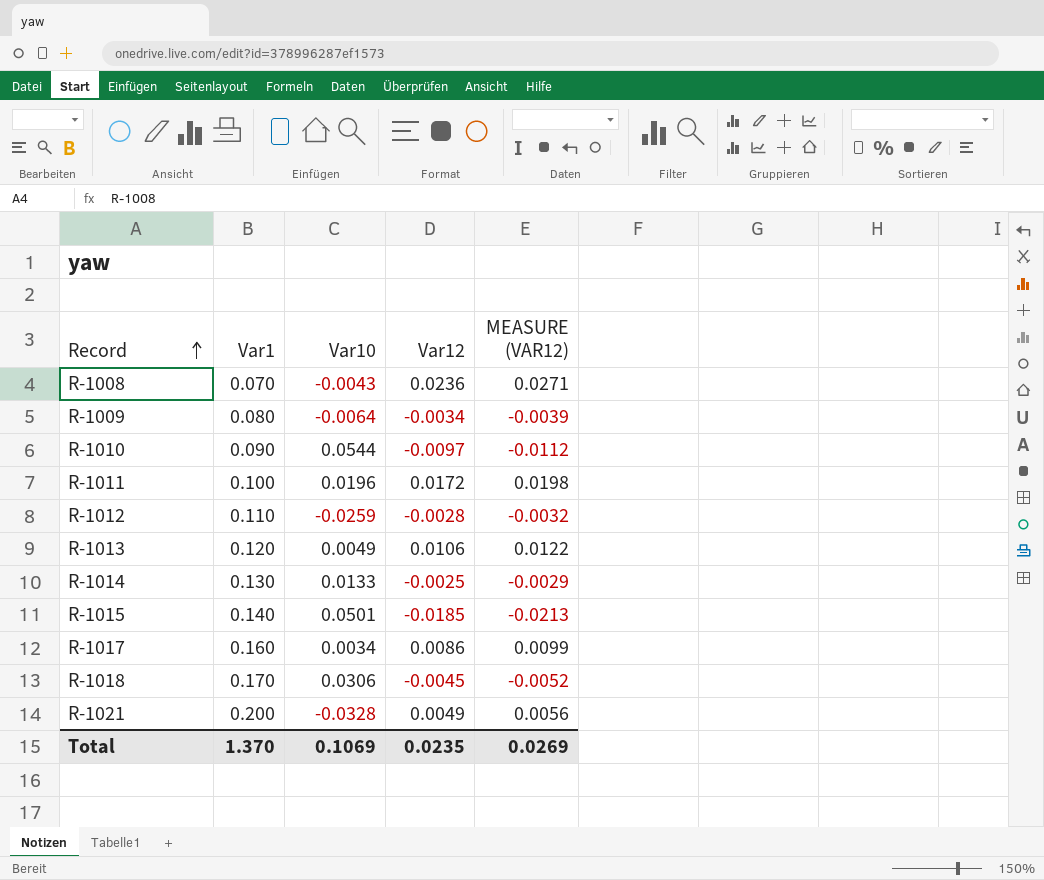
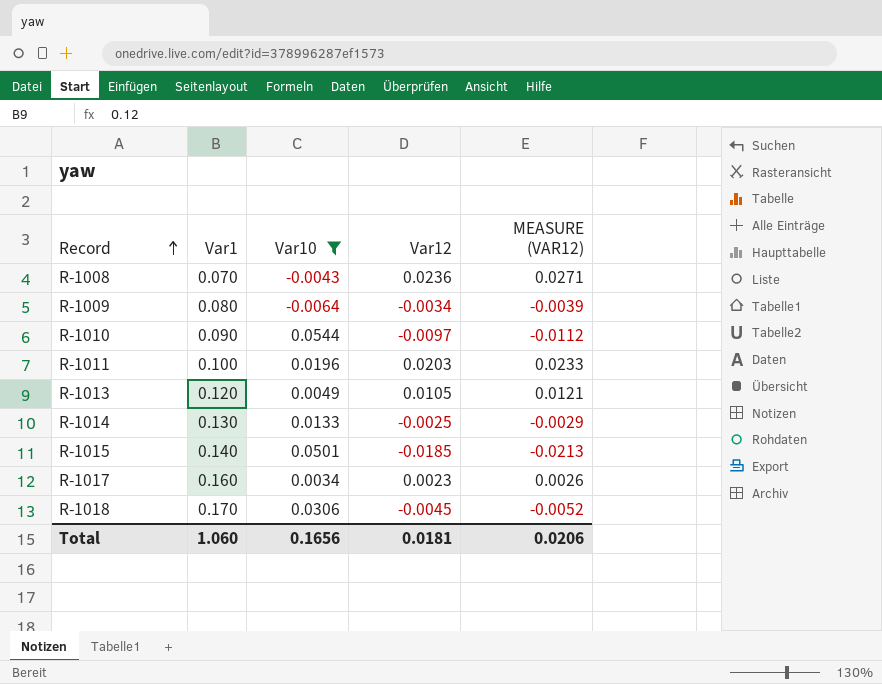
filter: none -> Var10 >= -0.0064
R-1011 | Var12: 0.0172 -> 0.0203
R-1011 | MEASURE (VAR12): 0.0198 -> 0.0233
R-1013 | Var12: 0.0106 -> 0.0105
R-1013 | MEASURE (VAR12): 0.0122 -> 0.0121
R-1017 | Var12: 0.0086 -> 0.0023
R-1017 | MEASURE (VAR12): 0.0099 -> 0.0026
Total | Var1: 1.370 -> 1.060
Total | Var10: 0.1069 -> 0.1656
Total | Var12: 0.0235 -> 0.0181
Total | MEASURE (VAR12): 0.0269 -> 0.0206

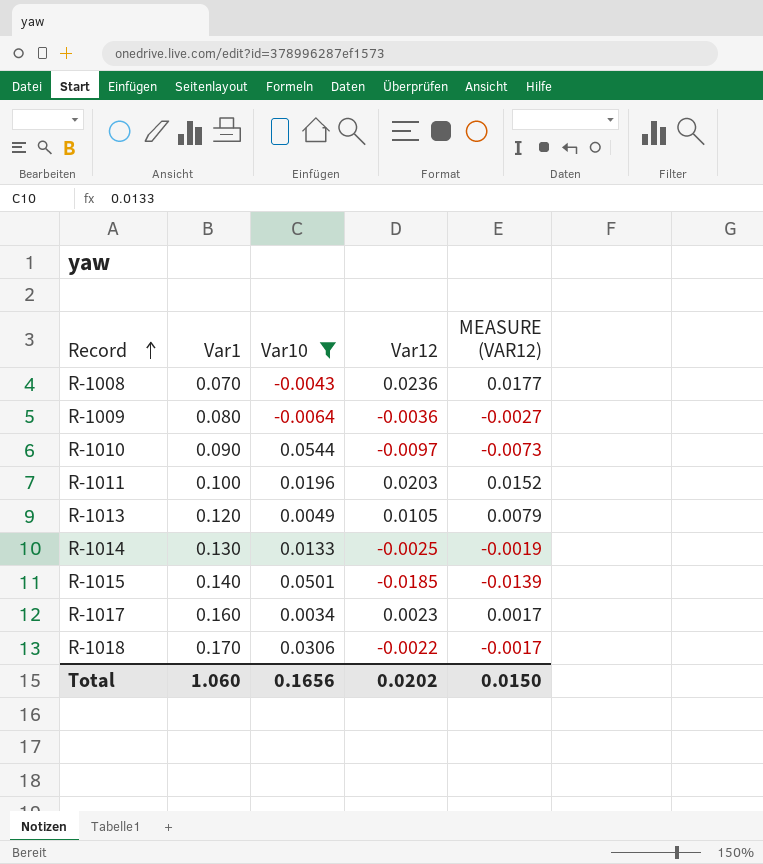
column MEASURE (VAR12) | formula: [Var12] * 1.15 -> [Var12] * 0.75
R-1009 | Var12: -0.0034 -> -0.0036
R-1018 | Var12: -0.0045 -> -0.0022
Total | Var12: 0.0181 -> 0.0202
Total | MEASURE (VAR12): 0.0206 -> 0.0150

